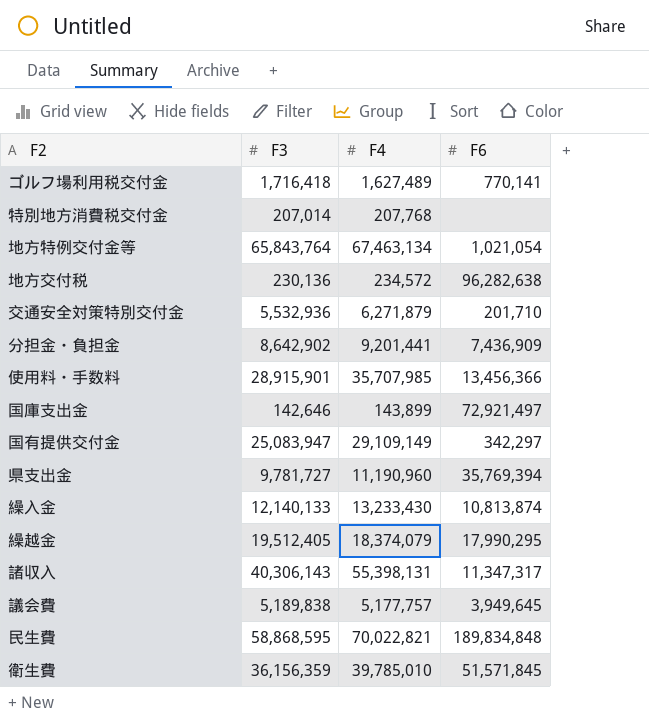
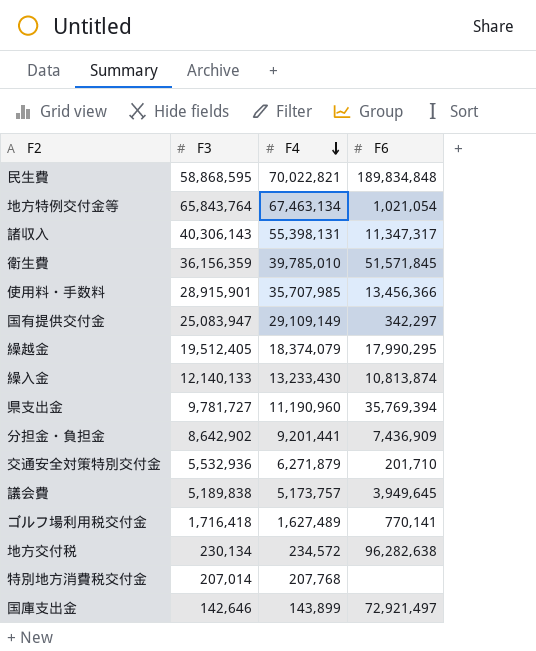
row order: none -> F4 descending
議会費 | F4: 5,177,757 -> 5,173,757
地方交付税 | F3: 230,136 -> 230,134

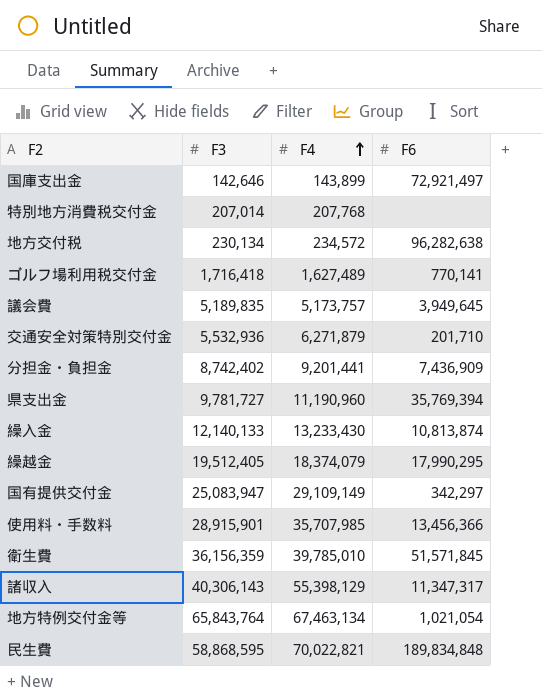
row order: F4 descending -> F4 ascending
議会費 | F3: 5,189,838 -> 5,189,835
分担金・負担金 | F3: 8,642,902 -> 8,742,402
諸収入 | F4: 55,398,131 -> 55,398,129

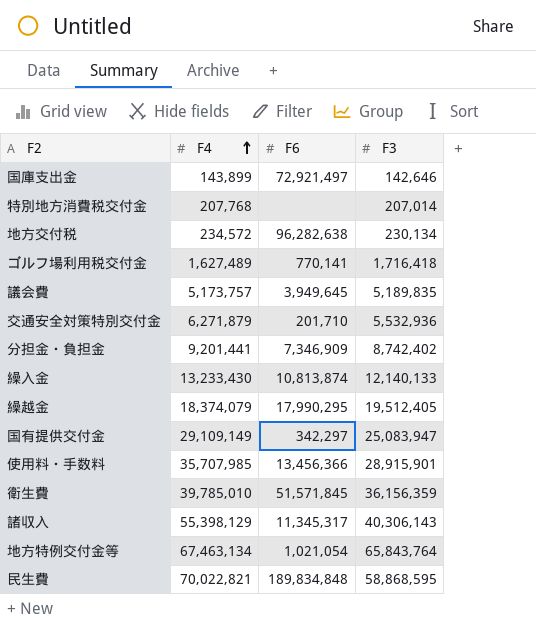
column F3 | position: 2 -> 4
row 県支出金: 9,781,727 | 11,190,960 | 35,769,394 -> none
分担金・負担金 | F6: 7,436,909 -> 7,346,909
諸収入 | F6: 11,347,317 -> 11,345,317

